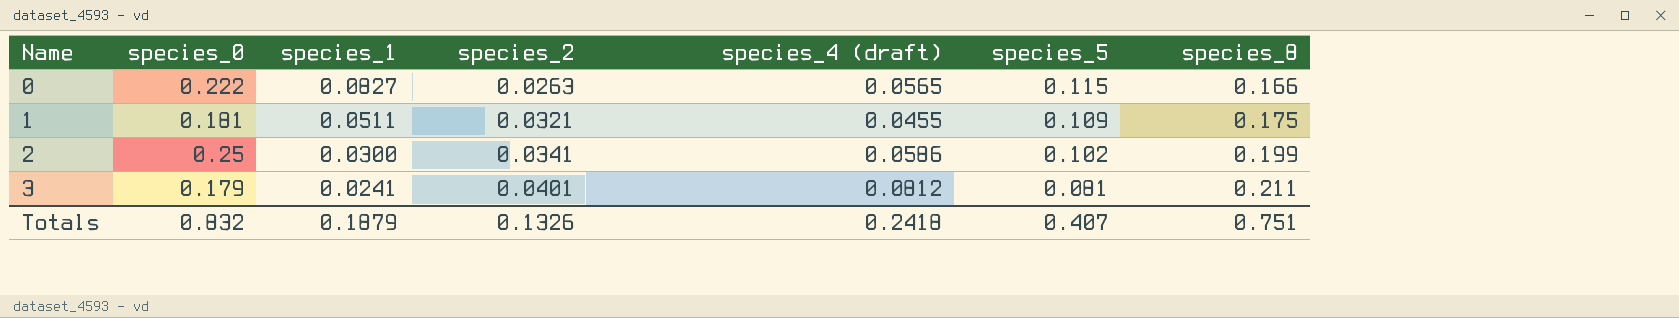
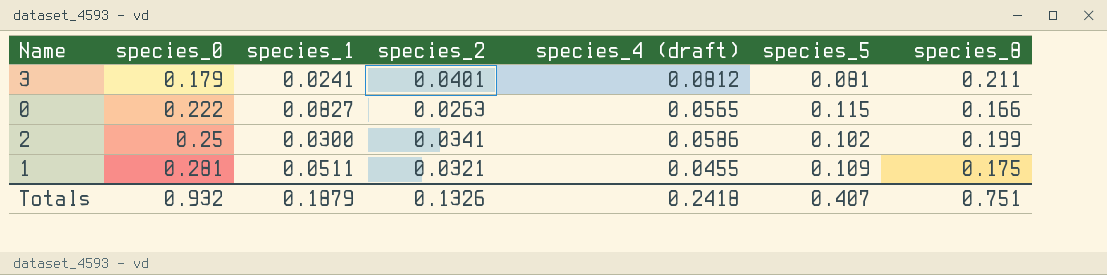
row order: Name ascending -> species_0 ascending
1 | species_0: 0.181 -> 0.281
Totals | species_0: 0.832 -> 0.932

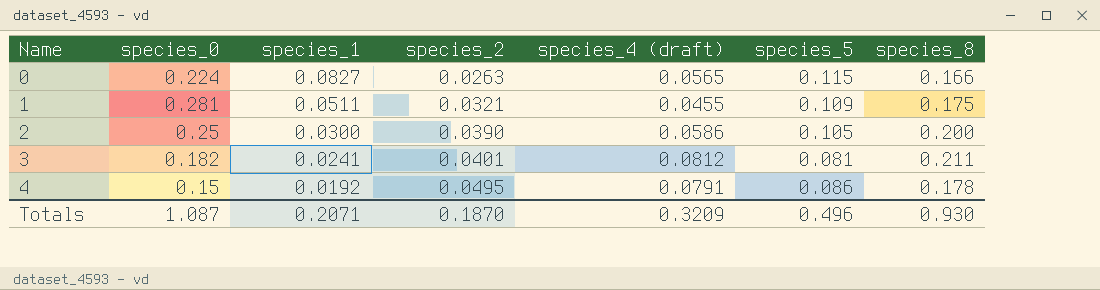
row order: species_0 ascending -> Name ascending
0 | species_0: 0.222 -> 0.224
2 | species_2: 0.0341 -> 0.0390
2 | species_5: 0.102 -> 0.105
2 | species_8: 0.199 -> 0.200
3 | species_0: 0.179 -> 0.182
row 4: none -> 0.15 | 0.0192 | 0.0495 | 0.0791 | 0.086 | 0.178
Totals | species_0: 0.932 -> 1.087
Totals | species_1: 0.1879 -> 0.2071
Totals | species_2: 0.1326 -> 0.1870
Totals | species_4 (draft): 0.2418 -> 0.3209
Totals | species_5: 0.407 -> 0.496
Totals | species_8: 0.751 -> 0.930

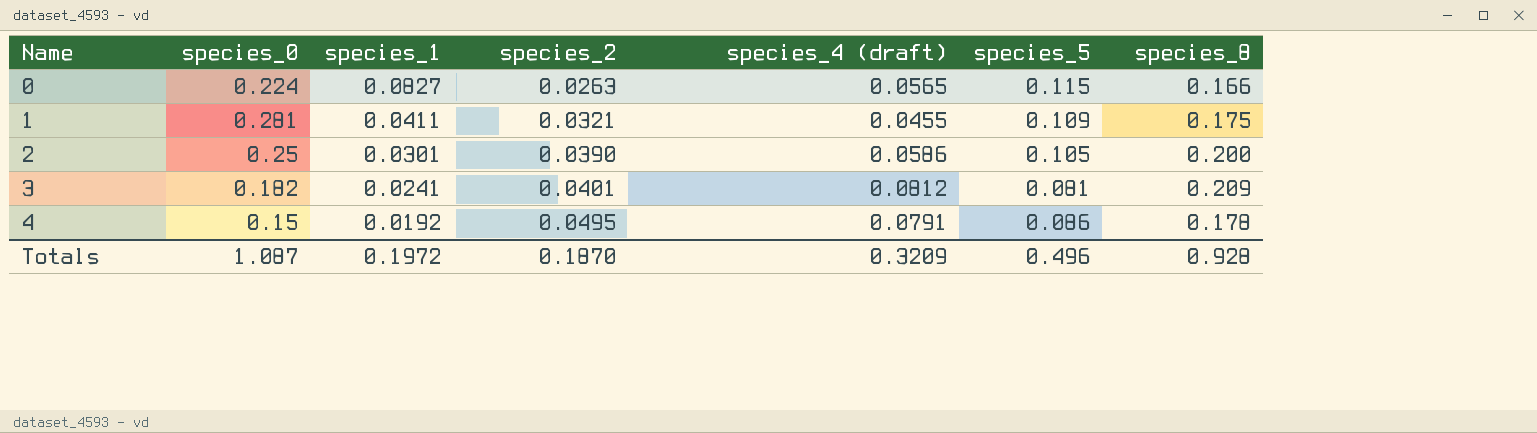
1 | species_1: 0.0511 -> 0.0411
2 | species_1: 0.0300 -> 0.0301
3 | species_8: 0.211 -> 0.209
Totals | species_1: 0.2071 -> 0.1972
Totals | species_8: 0.930 -> 0.928

